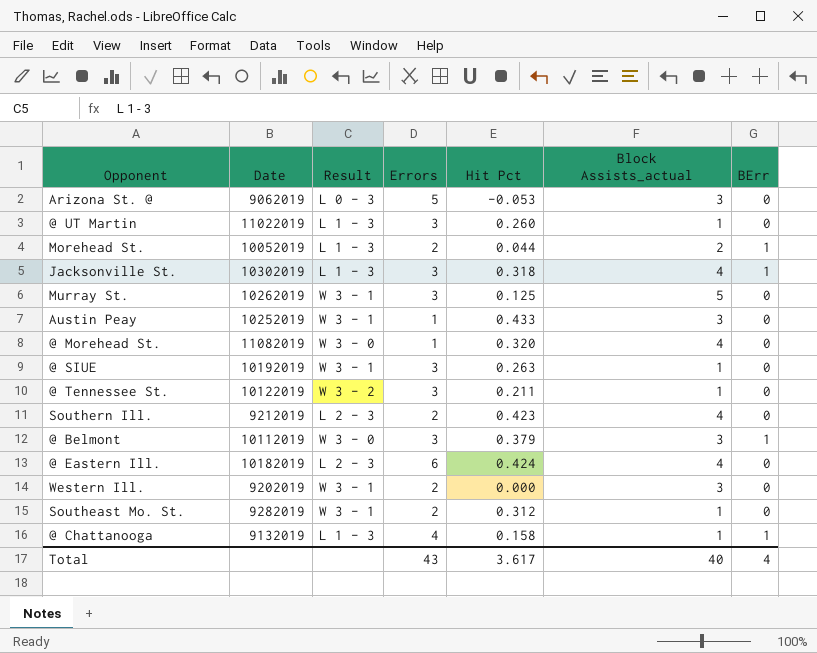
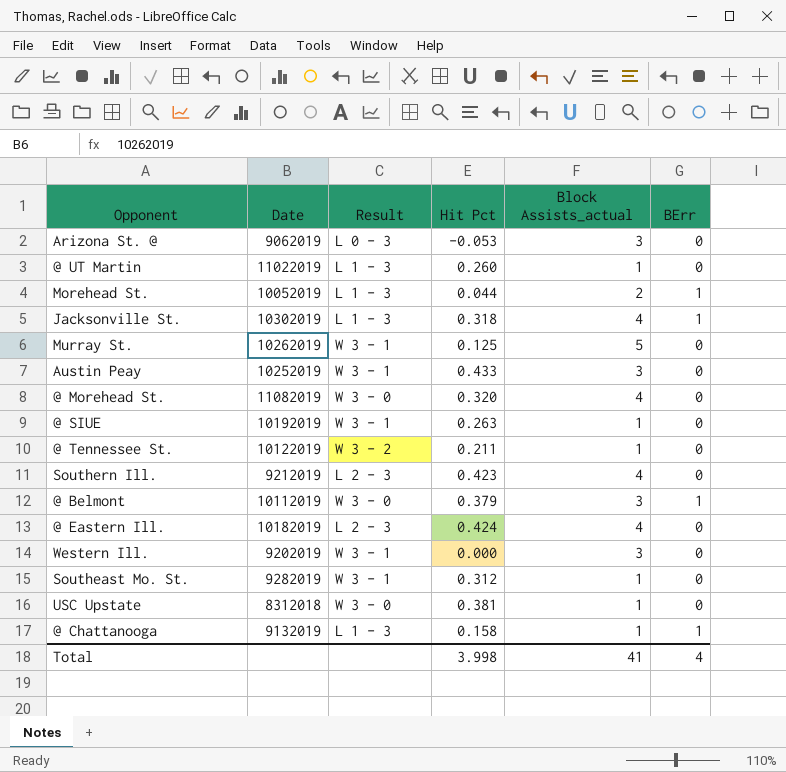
column Errors | position: 4 -> none
row USC Upstate: none -> 8312018 | W 3 - 0 | 0.381 | 1 | 0
Total | Hit Pct: 3.617 -> 3.998
Total | Block Assists_actual: 40 -> 41

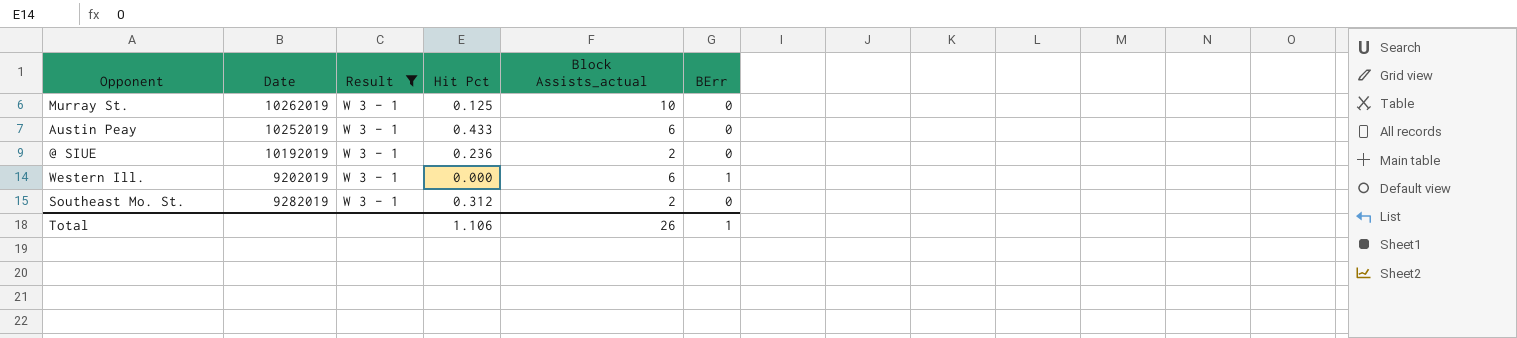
filter: none -> Result = W 3 - 1
Murray St. | Block Assists_actual: 5 -> 10
Austin Peay | Block Assists_actual: 3 -> 6
@ SIUE | Hit Pct: 0.263 -> 0.236
@ SIUE | Block Assists_actual: 1 -> 2
Western Ill. | Block Assists_actual: 3 -> 6
Western Ill. | BErr: 0 -> 1
Southeast Mo. St. | Block Assists_actual: 1 -> 2
Total | Hit Pct: 3.998 -> 1.106
Total | Block Assists_actual: 41 -> 26
Total | BErr: 4 -> 1

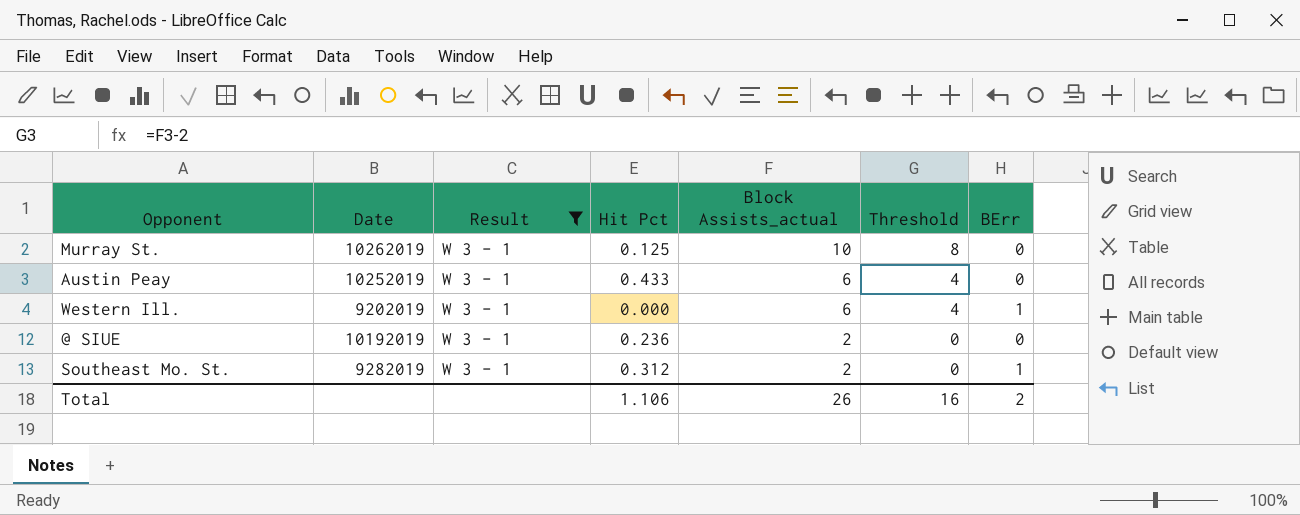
row order: none -> Block Assists_actual descending
column Threshold | formula: none -> [Block Assists_actual] - 2
Southeast Mo. St. | BErr: 0 -> 1
Total | BErr: 1 -> 2

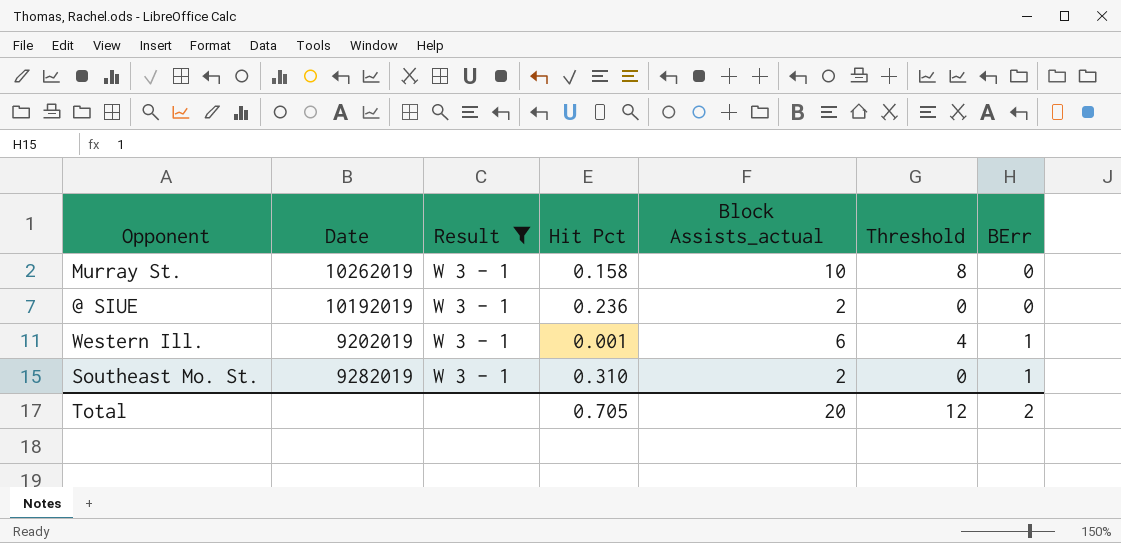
row order: Block Assists_actual descending -> BErr ascending
row Austin Peay: 10252019 | W 3 - 1 | 0.433 | 6 | 4 | 0 -> none
Murray St. | Hit Pct: 0.125 -> 0.158
Western Ill. | Hit Pct: 0.000 -> 0.001
Southeast Mo. St. | Hit Pct: 0.312 -> 0.310
Total | Hit Pct: 1.106 -> 0.705
Total | Block Assists_actual: 26 -> 20
Total | Threshold: 16 -> 12

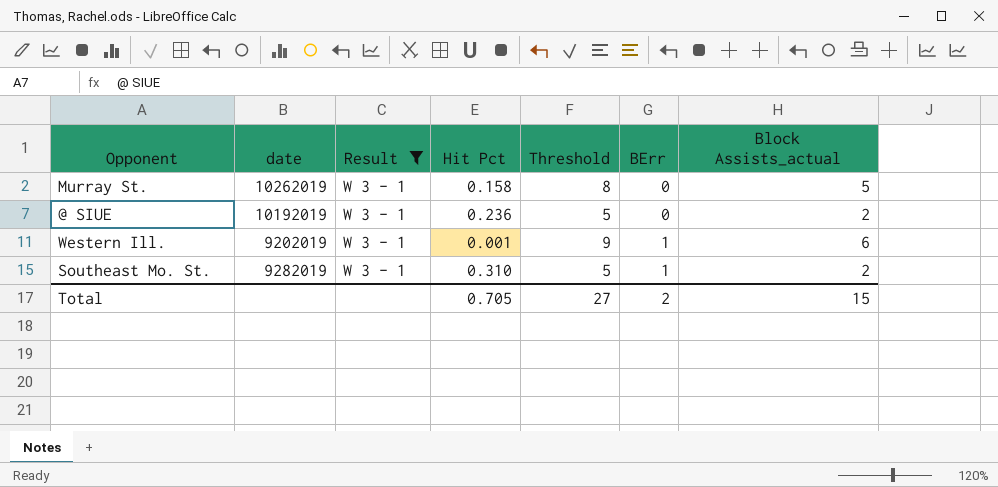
column name: Date -> date
column Threshold | formula: [Block Assists_actual] - 2 -> [Block Assists_actual] + 3
column Block Assists_actual | position: 5 -> 7
Murray St. | Block Assists_actual: 10 -> 5
Total | Threshold: 12 -> 27
Total | Block Assists_actual: 20 -> 15

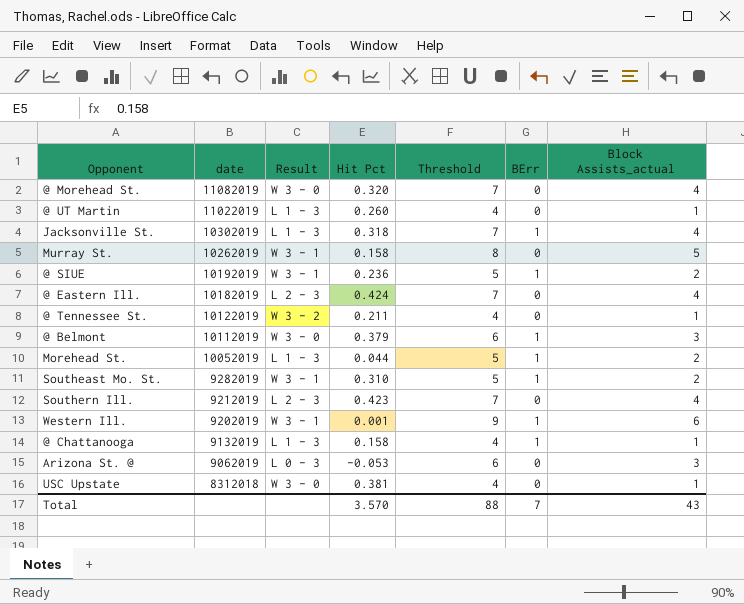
filter: Result = W 3 - 1 -> none
row order: BErr ascending -> date descending
@ SIUE | BErr: 0 -> 1
Total | Hit Pct: 0.705 -> 3.570
Total | Threshold: 27 -> 88
Total | BErr: 2 -> 7
Total | Block Assists_actual: 15 -> 43

